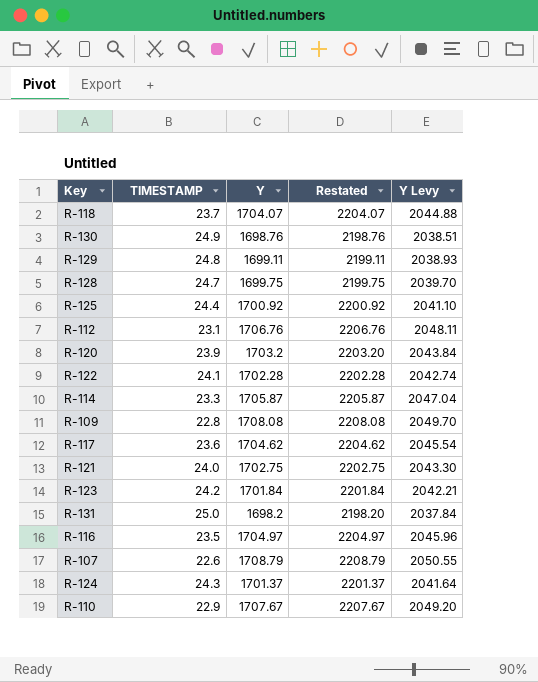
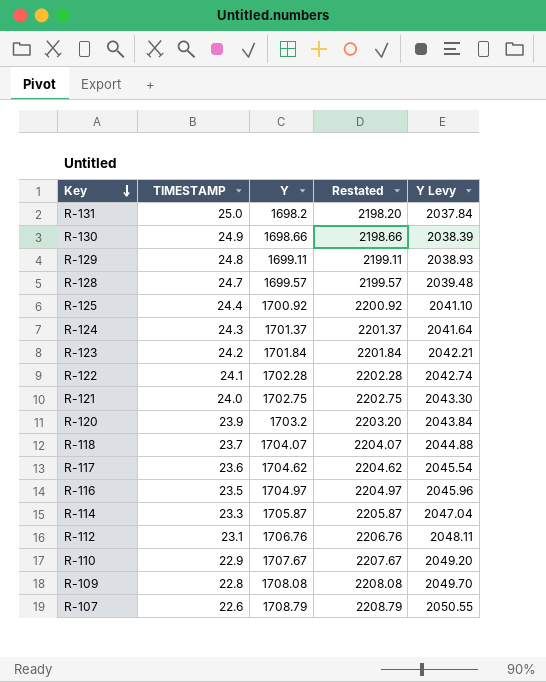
row order: none -> Key descending
R-130 | Y: 1698.76 -> 1698.66
R-130 | Restated: 2198.76 -> 2198.66
R-130 | Y Levy: 2038.51 -> 2038.39
R-128 | Y: 1699.75 -> 1699.57
R-128 | Restated: 2199.75 -> 2199.57
R-128 | Y Levy: 2039.70 -> 2039.48

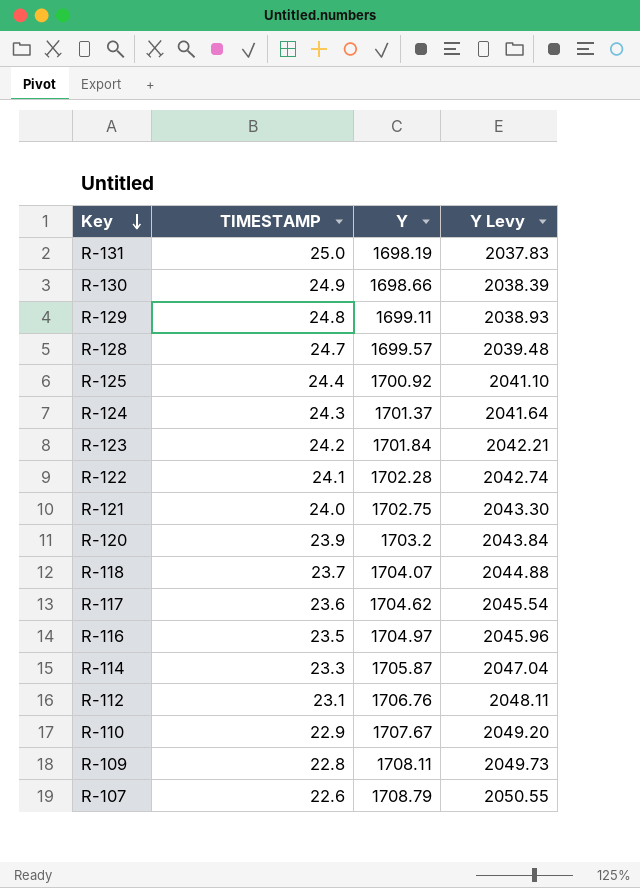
column Restated | formula: [Y] + 500 -> none
R-131 | Y: 1698.2 -> 1698.19
R-131 | Y Levy: 2037.84 -> 2037.83
R-109 | Y: 1708.08 -> 1708.11
R-109 | Y Levy: 2049.70 -> 2049.73

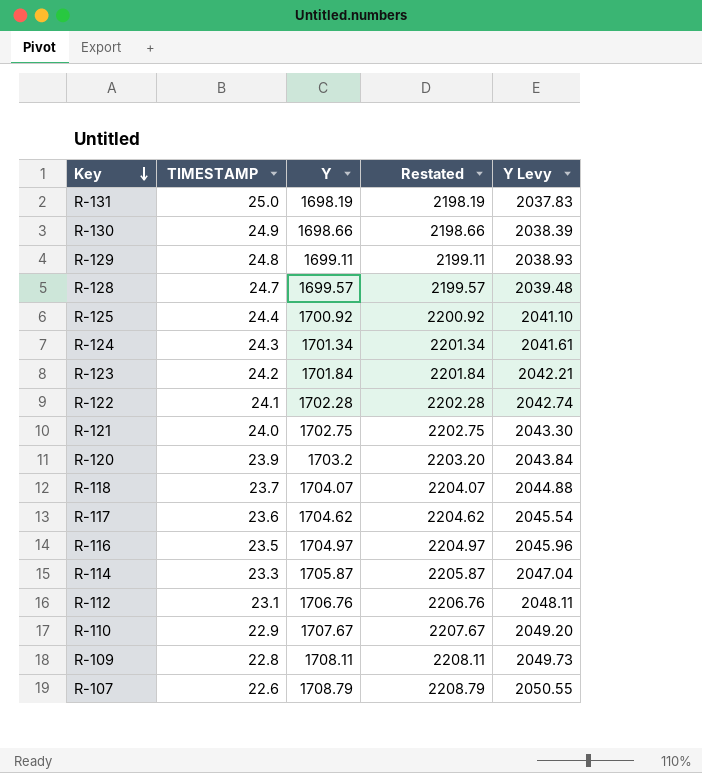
column Restated | formula: none -> [Y] + 500
R-124 | Y: 1701.37 -> 1701.34
R-124 | Y Levy: 2041.64 -> 2041.61

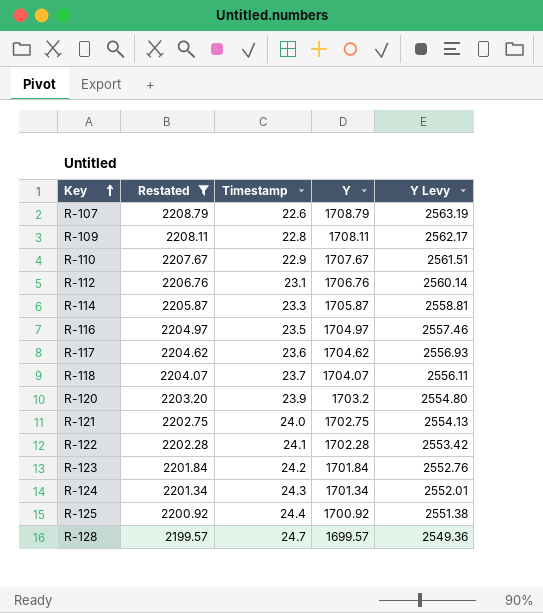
filter: none -> Restated >= 2199.57
row order: Key descending -> Key ascending
column Restated | position: 4 -> 2
column name: TIMESTAMP -> Timestamp
column Y Levy | formula: [Y] * 1.2 -> [Y] * 1.5

